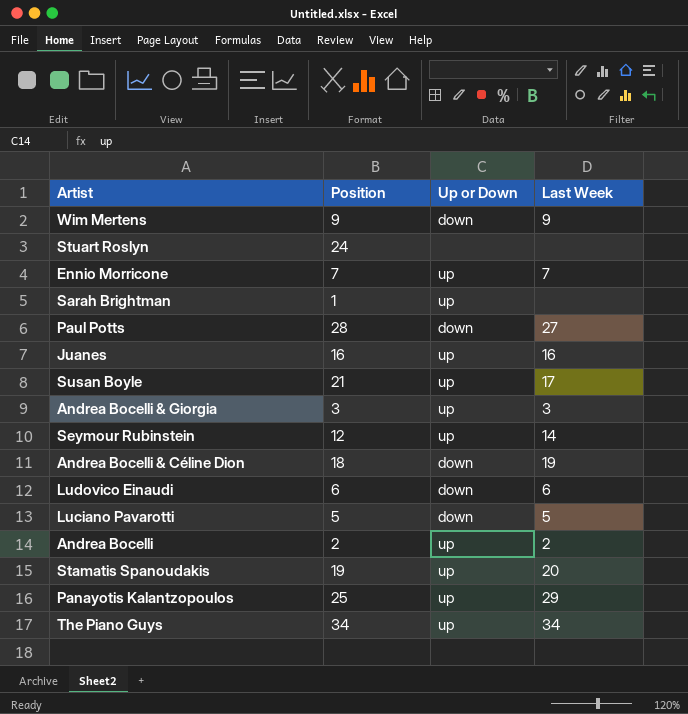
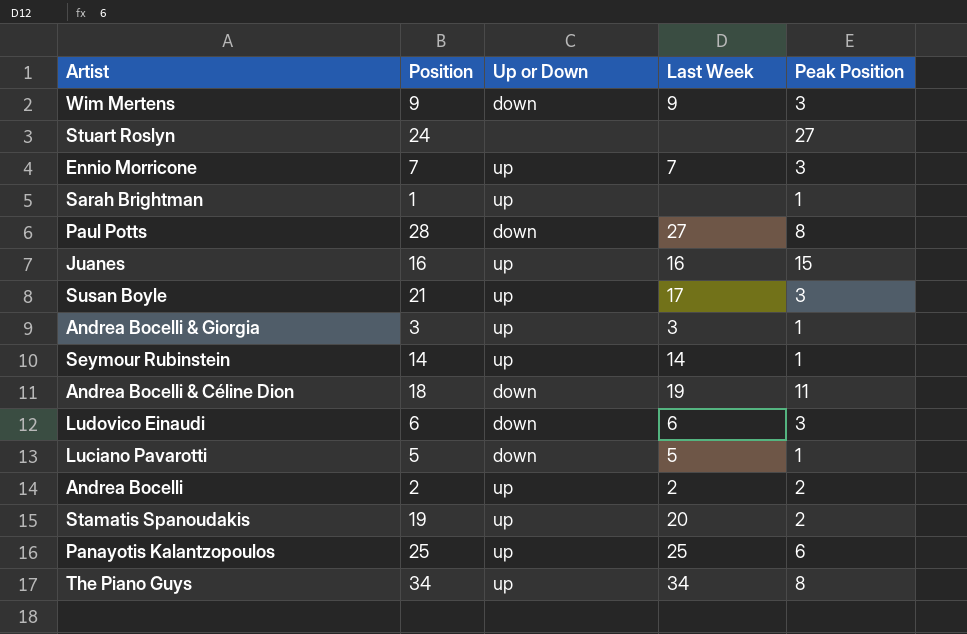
column Peak Position | position: none -> 5
Seymour Rubinstein | Position: 12 -> 14
Panayotis Kalantzopoulos | Last Week: 29 -> 25

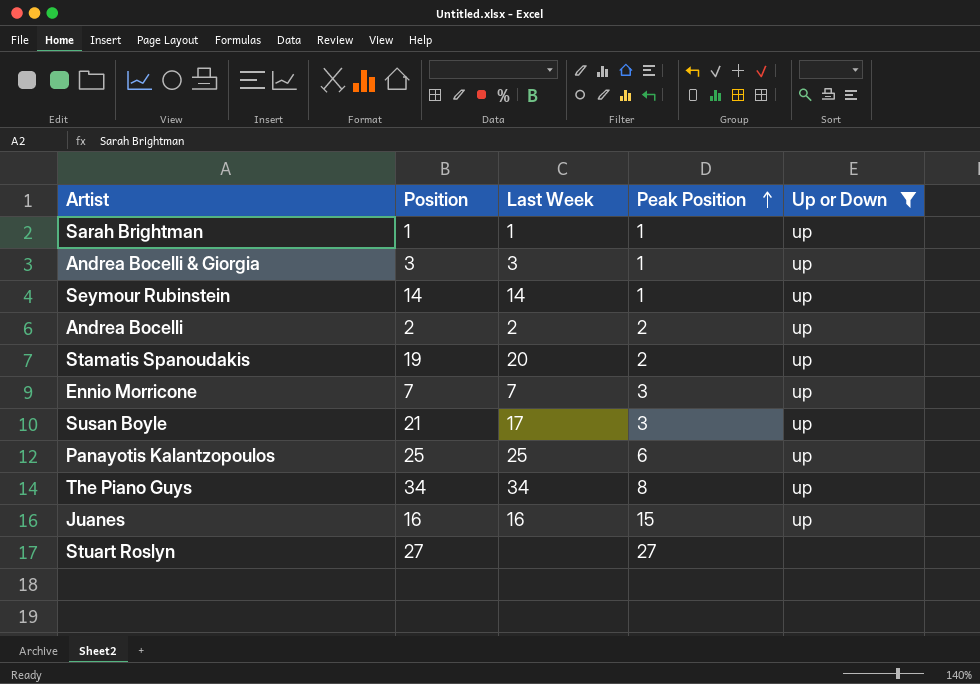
filter: none -> Up or Down != down
row order: none -> Peak Position ascending
column Up or Down | position: 3 -> 5
Sarah Brightman | Last Week: none -> 1
Stuart Roslyn | Position: 24 -> 27

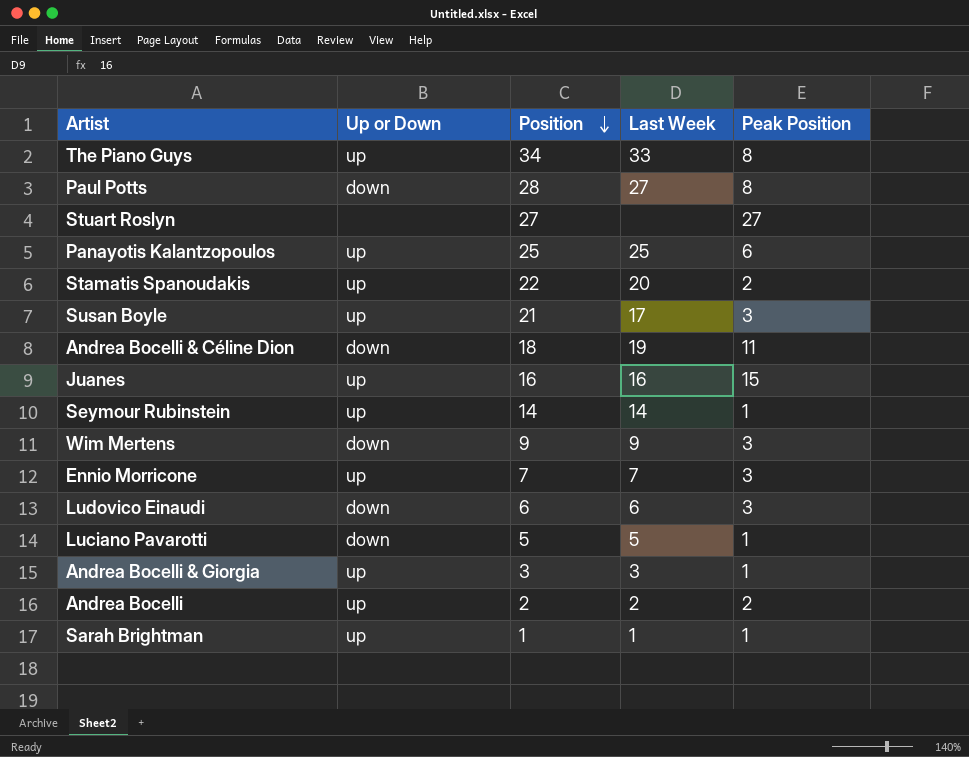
filter: Up or Down != down -> none
row order: Peak Position ascending -> Position descending
column Up or Down | position: 5 -> 2
The Piano Guys | Last Week: 34 -> 33
Stamatis Spanoudakis | Position: 19 -> 22

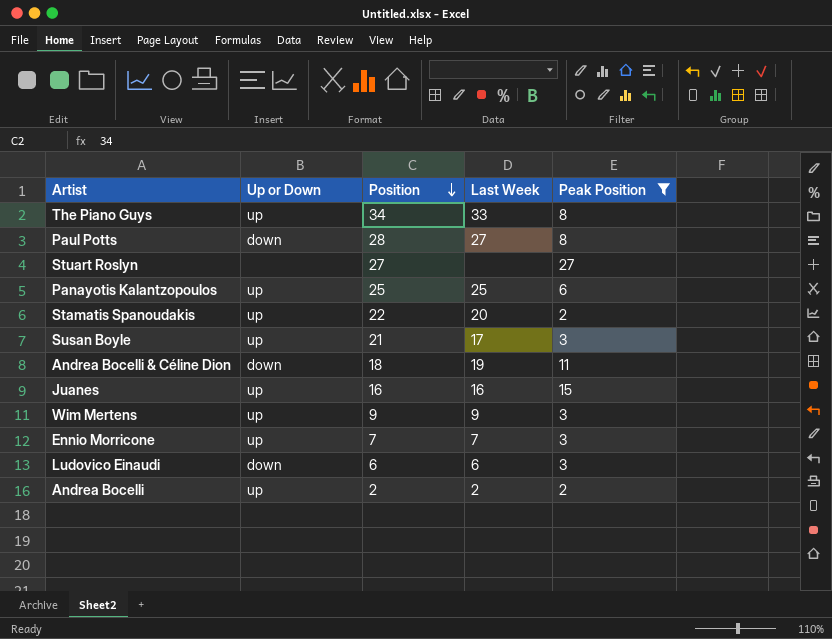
filter: none -> Peak Position != 1
Wim Mertens | Up or Down: down -> up

